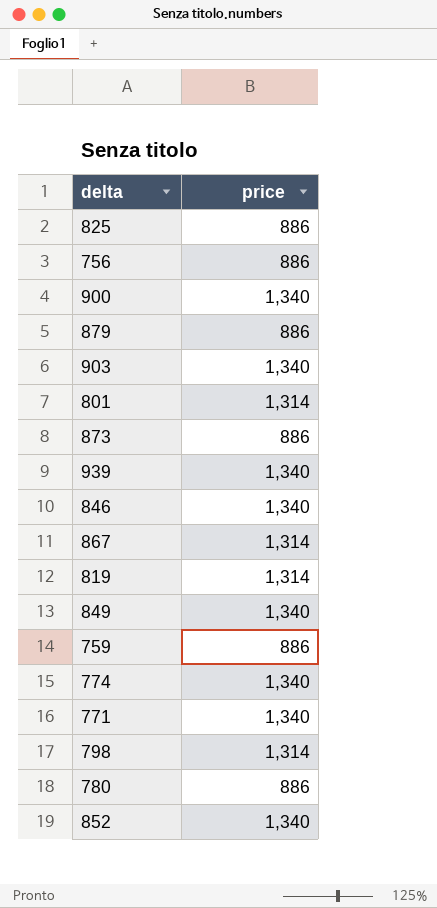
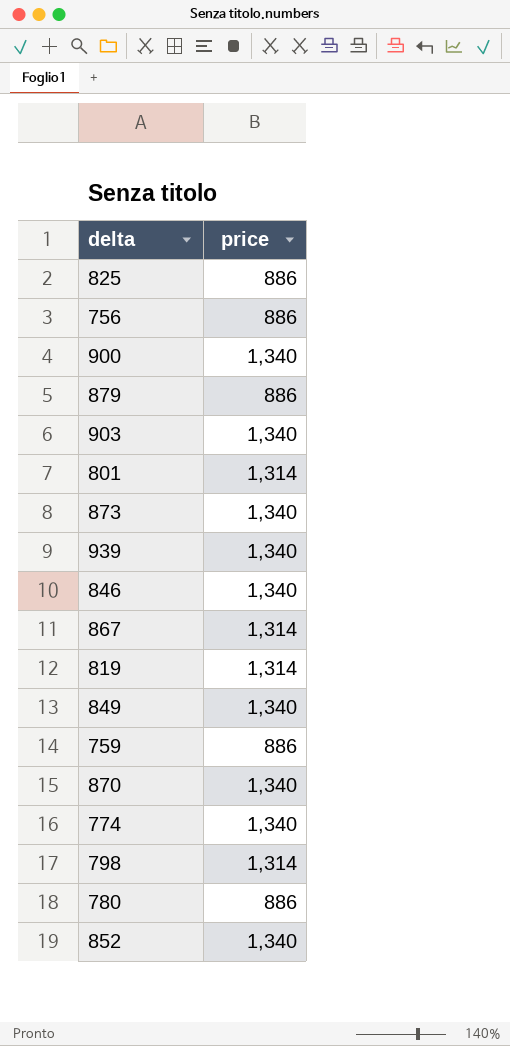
row 771: 1,340 -> none
873 | price: 886 -> 1,340
row 870: none -> 1,340

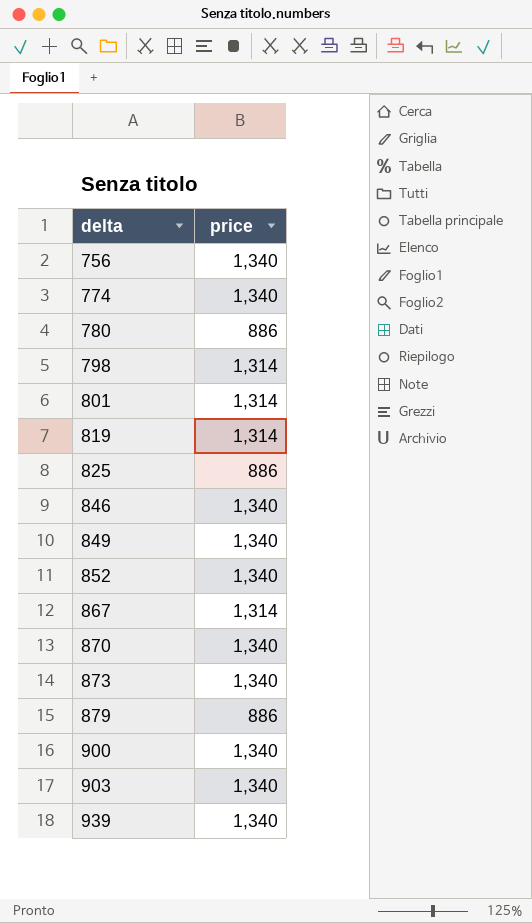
row order: none -> delta ascending
row 759: 886 -> none
756 | price: 886 -> 1,340

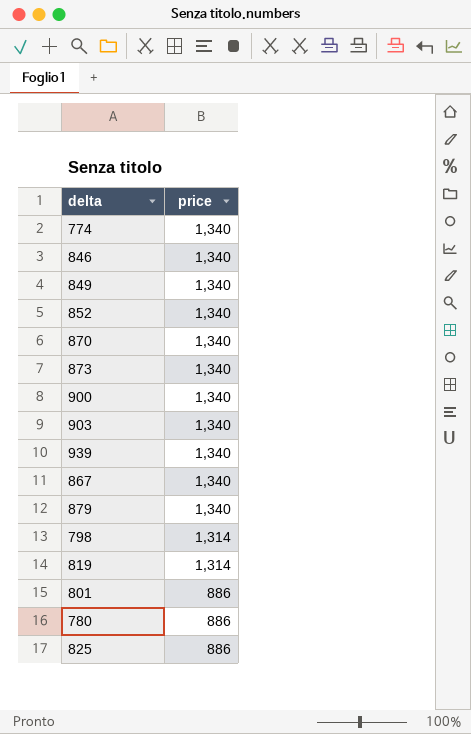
row order: delta ascending -> price descending
row 756: 1,340 -> none
867 | price: 1,314 -> 1,340
879 | price: 886 -> 1,340
801 | price: 1,314 -> 886

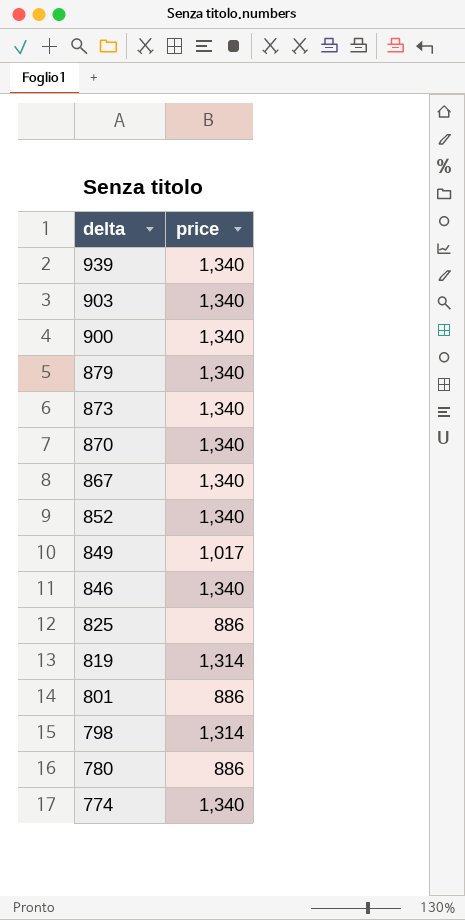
row order: price descending -> delta descending
849 | price: 1,340 -> 1,017

